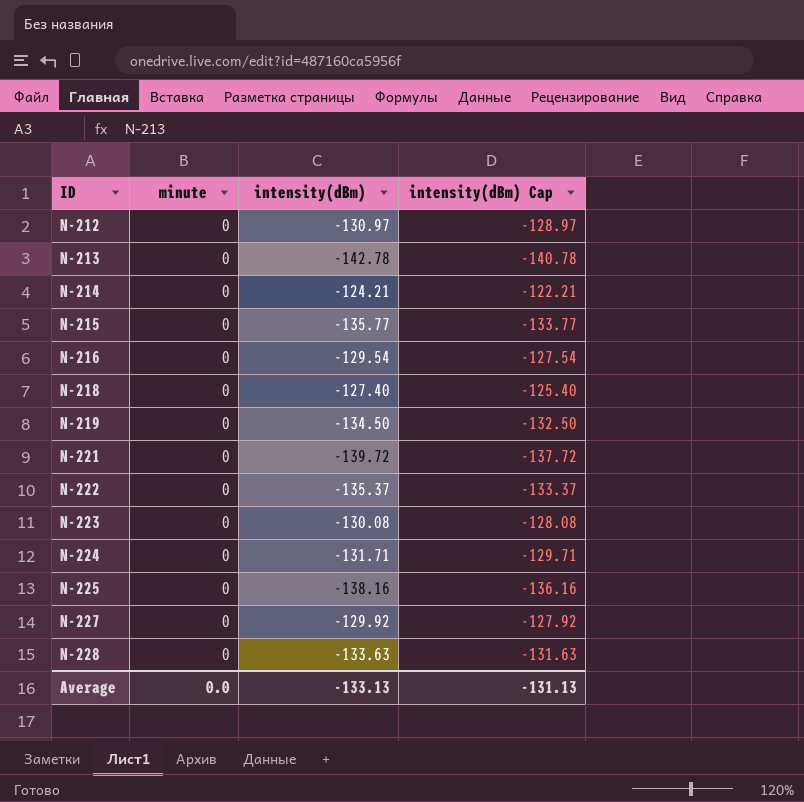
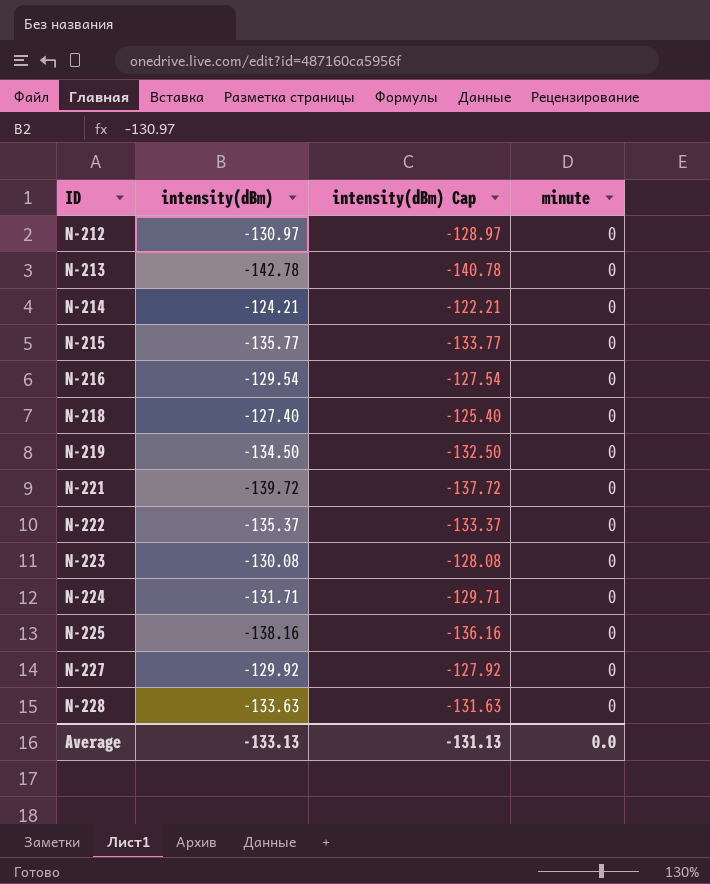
column minute | position: 2 -> 4

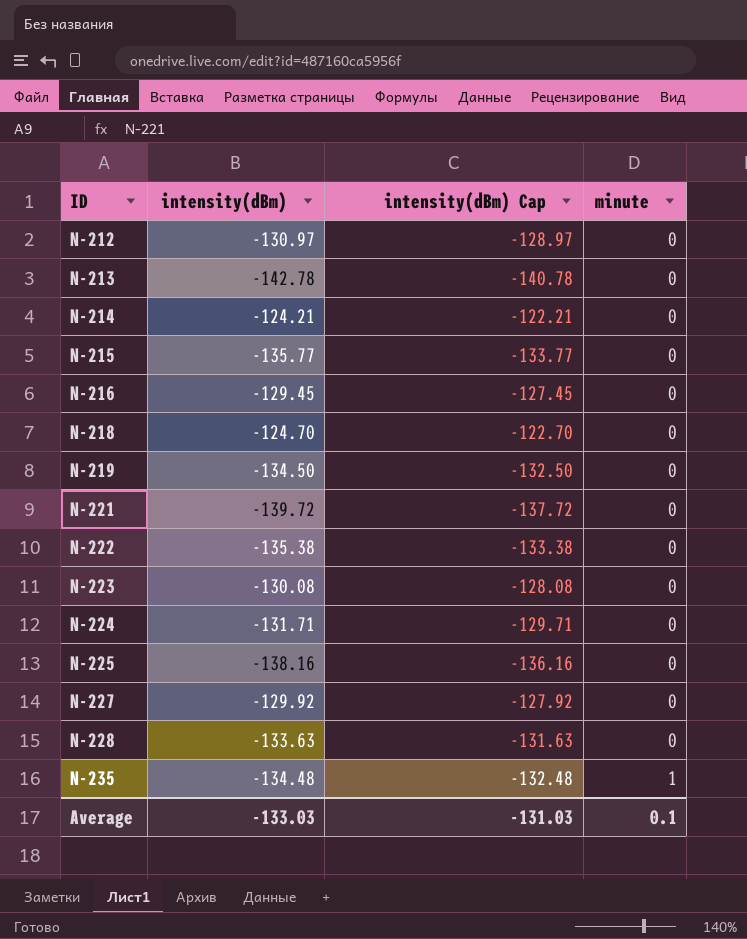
N-216 | intensity(dBm): -129.54 -> -129.45
N-216 | intensity(dBm) Cap: -127.54 -> -127.45
N-218 | intensity(dBm): -127.40 -> -124.70
N-218 | intensity(dBm) Cap: -125.40 -> -122.70
N-222 | intensity(dBm): -135.37 -> -135.38
N-222 | intensity(dBm) Cap: -133.37 -> -133.38
row N-235: none -> -134.48 | -132.48 | 1
Average | intensity(dBm): -133.13 -> -133.03
Average | intensity(dBm) Cap: -131.13 -> -131.03
Average | minute: 0.0 -> 0.1

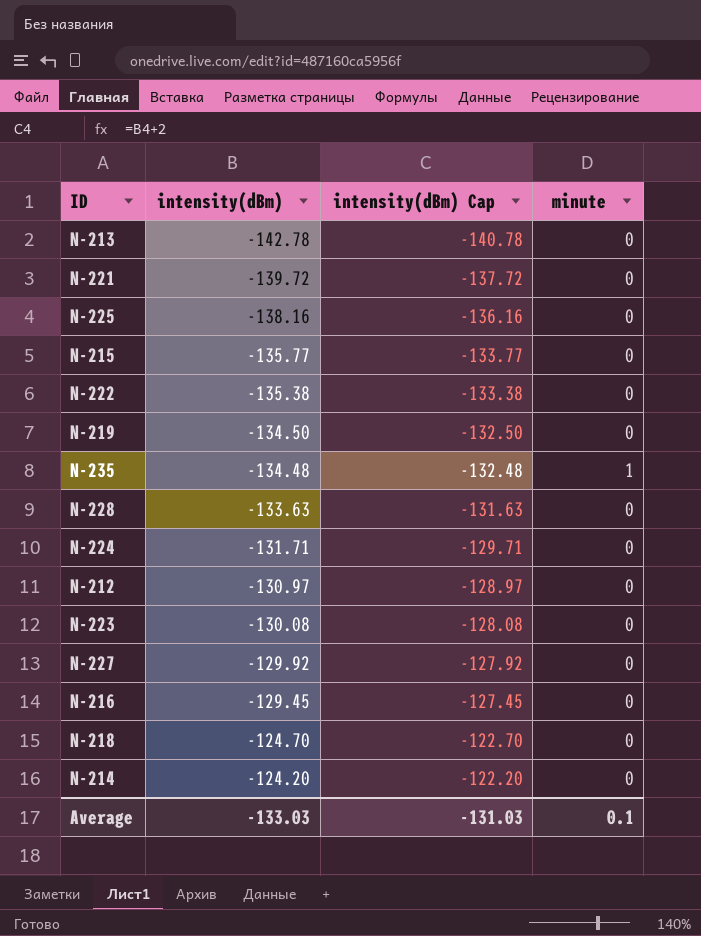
row order: ID ascending -> intensity(dBm) ascending
N-214 | intensity(dBm): -124.21 -> -124.20
N-214 | intensity(dBm) Cap: -122.21 -> -122.20

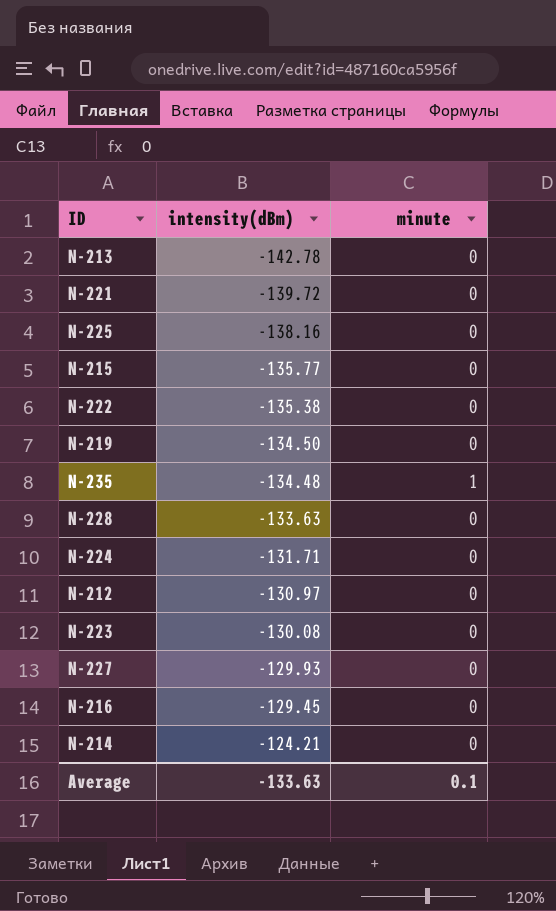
column intensity(dBm) Cap | formula: [intensity(dBm)] + 2 -> none
row N-218: -124.70 | -122.70 | 0 -> none
N-227 | intensity(dBm): -129.92 -> -129.93
N-214 | intensity(dBm): -124.20 -> -124.21
Average | intensity(dBm): -133.03 -> -133.63

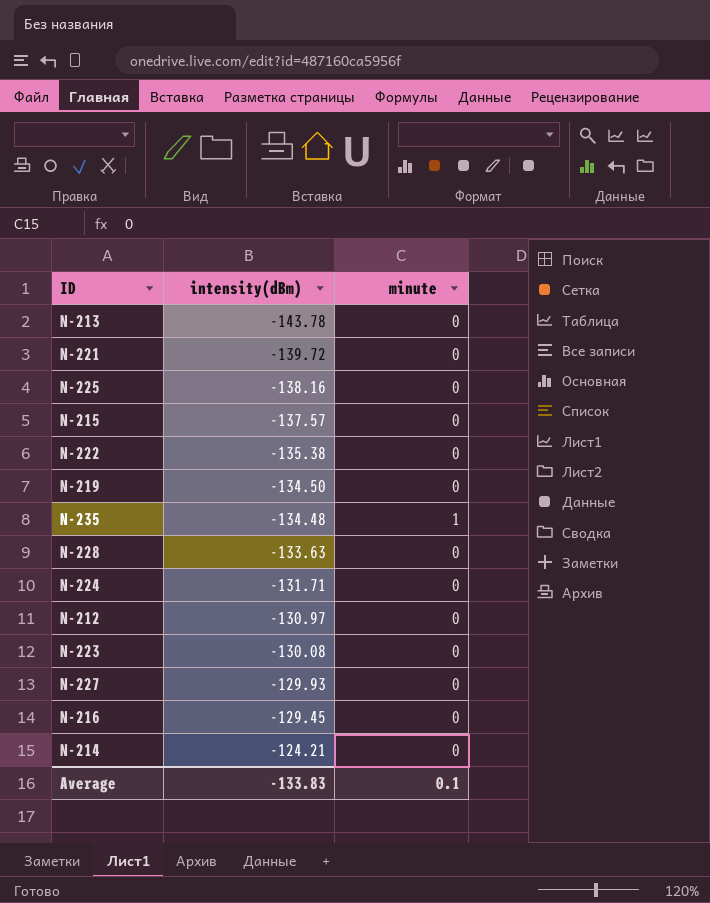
N-213 | intensity(dBm): -142.78 -> -143.78
N-215 | intensity(dBm): -135.77 -> -137.57
Average | intensity(dBm): -133.63 -> -133.83

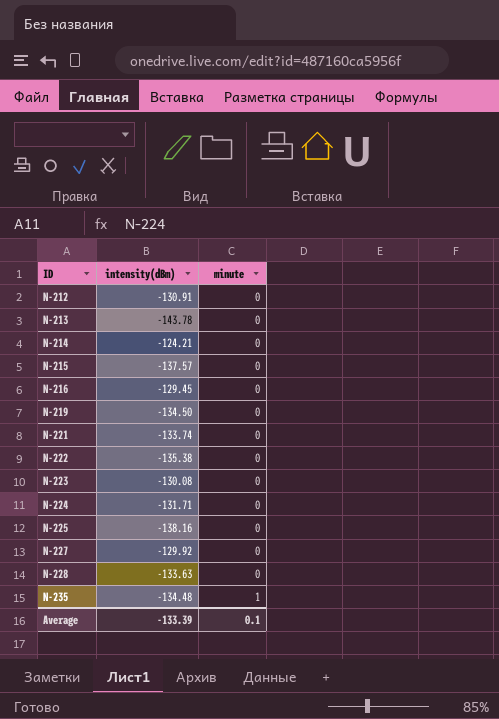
row order: intensity(dBm) ascending -> ID ascending
N-212 | intensity(dBm): -130.97 -> -130.91
N-221 | intensity(dBm): -139.72 -> -133.74
N-227 | intensity(dBm): -129.93 -> -129.92
Average | intensity(dBm): -133.83 -> -133.39

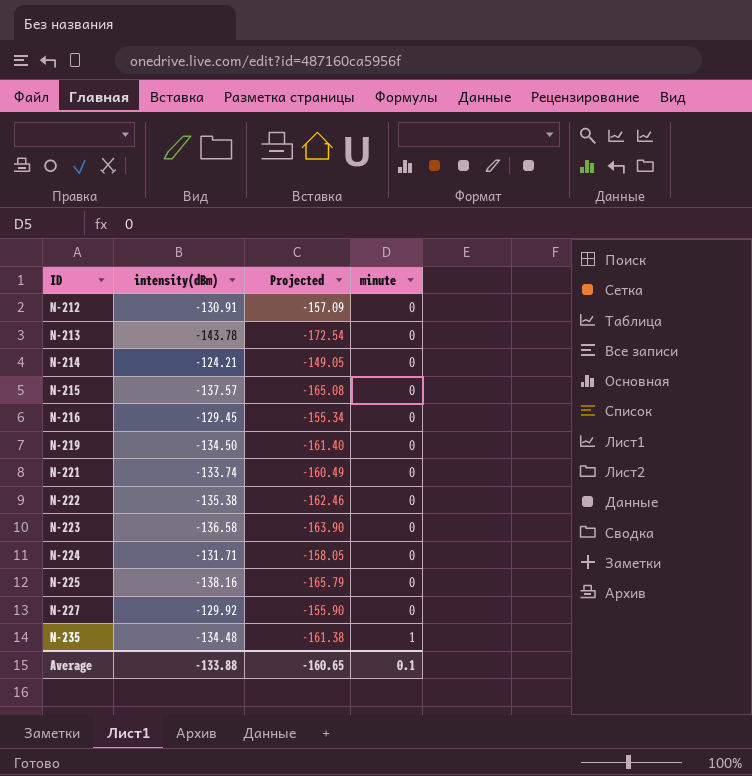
column Projected | formula: none -> [intensity(dBm)] * 1.2
row N-228: -133.63 | 0 -> none
N-223 | intensity(dBm): -130.08 -> -136.58
Average | intensity(dBm): -133.39 -> -133.88

